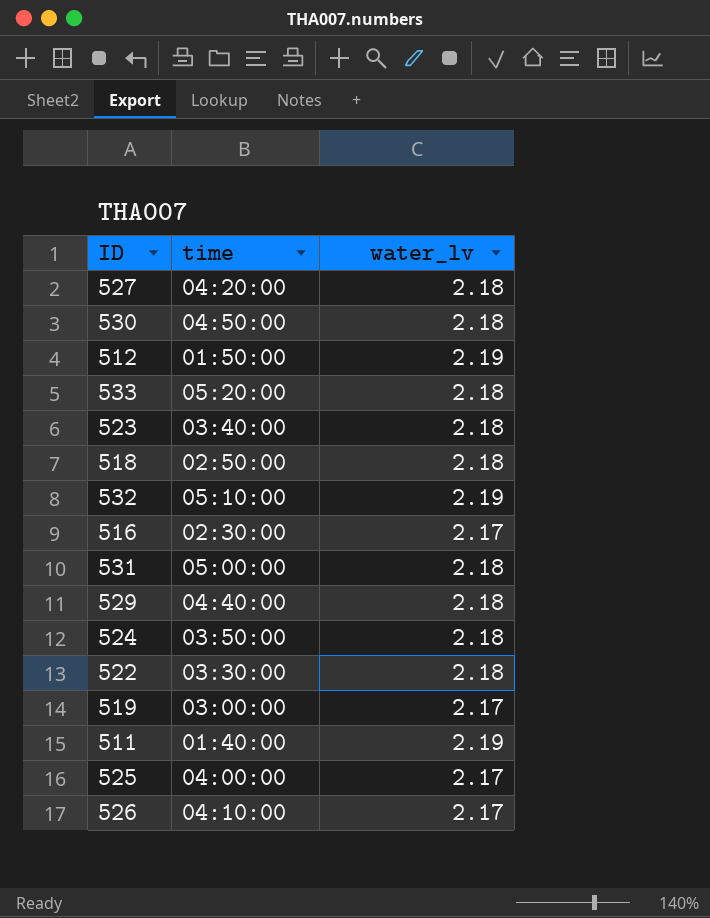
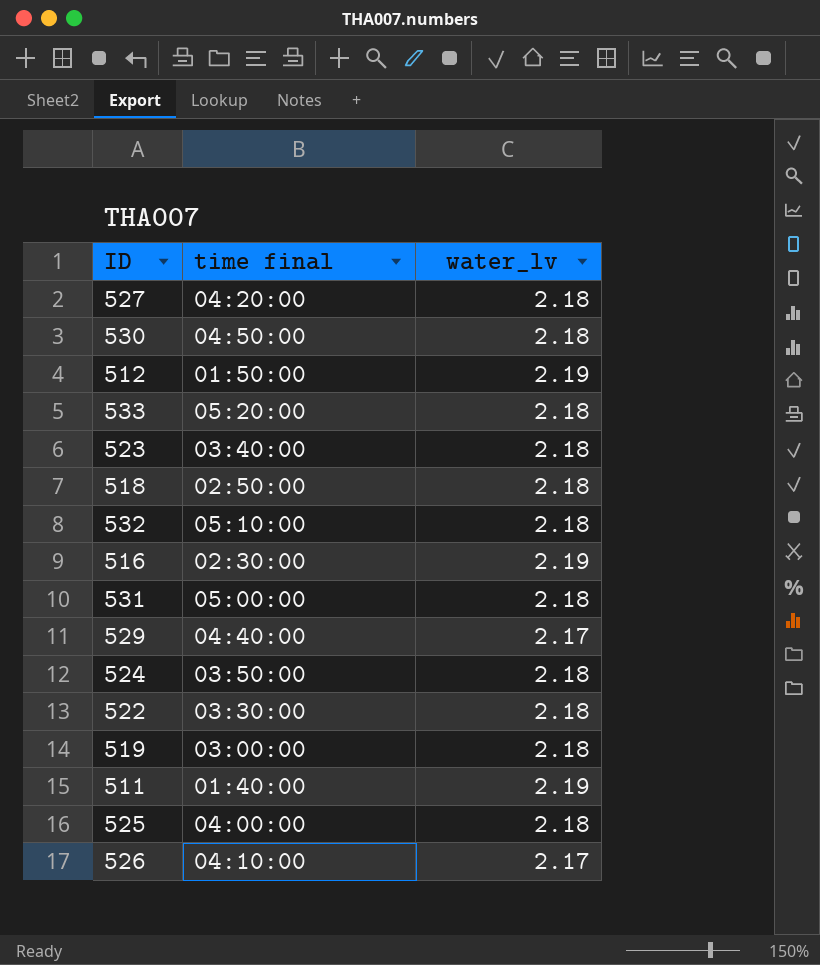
column name: time -> time final
532 | water_lv: 2.19 -> 2.18
516 | water_lv: 2.17 -> 2.19
529 | water_lv: 2.18 -> 2.17
519 | water_lv: 2.17 -> 2.18
525 | water_lv: 2.17 -> 2.18

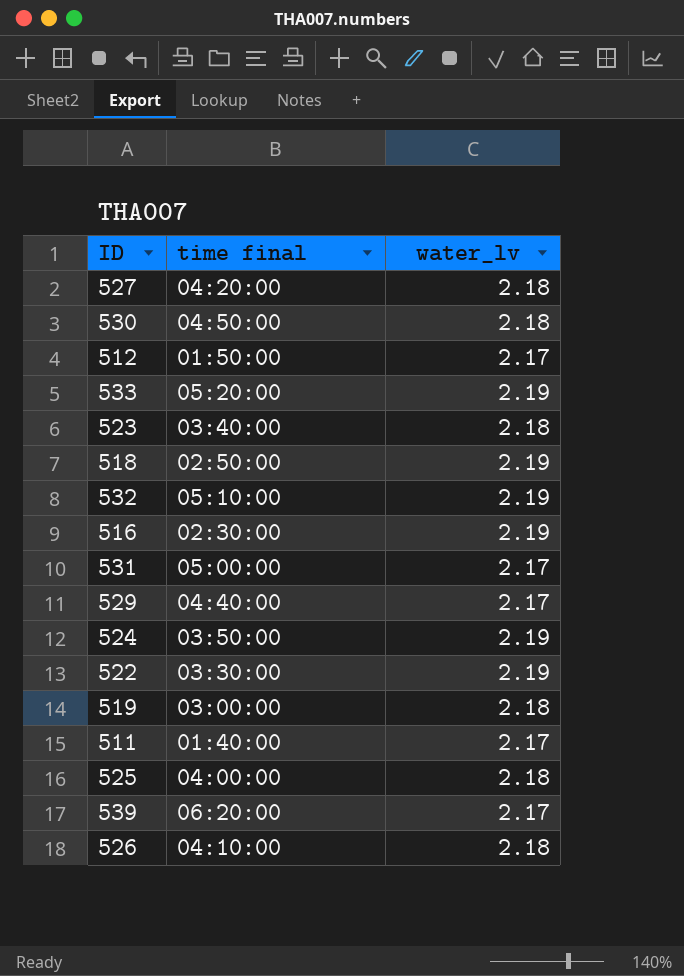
512 | water_lv: 2.19 -> 2.17
533 | water_lv: 2.18 -> 2.19
518 | water_lv: 2.18 -> 2.19
532 | water_lv: 2.18 -> 2.19
531 | water_lv: 2.18 -> 2.17
524 | water_lv: 2.18 -> 2.19
522 | water_lv: 2.18 -> 2.19
511 | water_lv: 2.19 -> 2.17
row 539: none -> 06:20:00 | 2.17
526 | water_lv: 2.17 -> 2.18

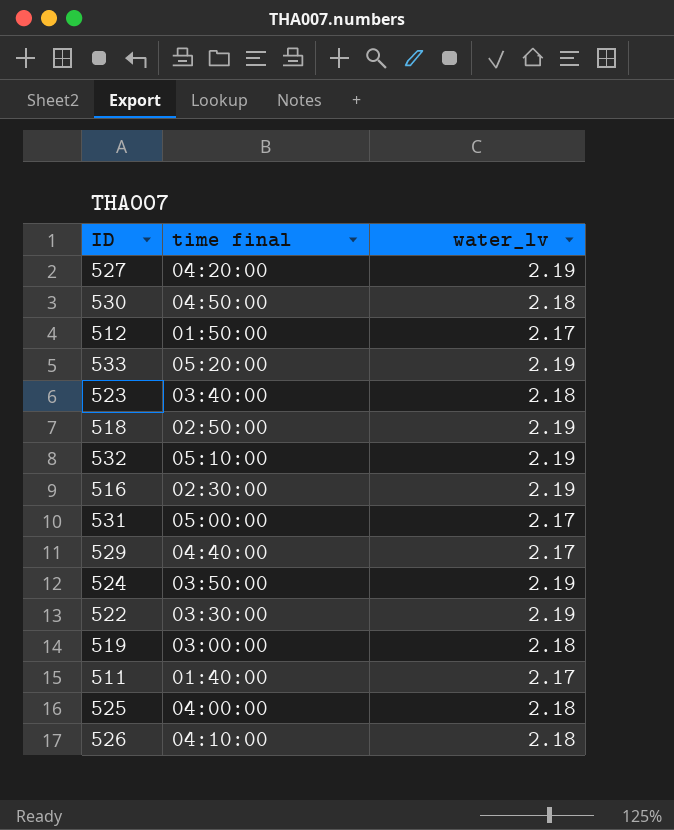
row 539: 06:20:00 | 2.17 -> none
527 | water_lv: 2.18 -> 2.19

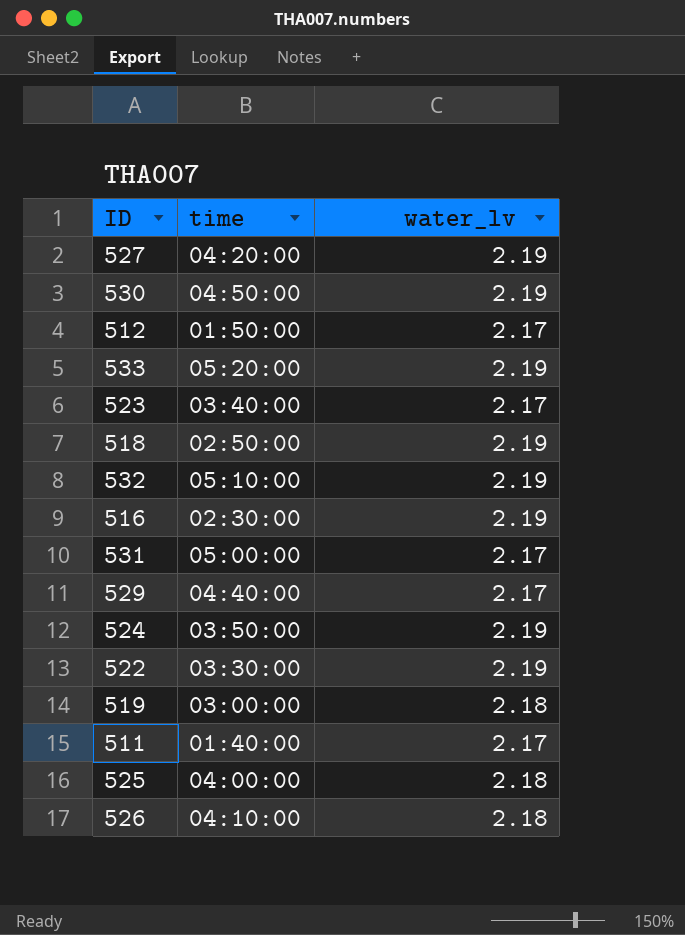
column name: time final -> time
530 | water_lv: 2.18 -> 2.19
523 | water_lv: 2.18 -> 2.17

